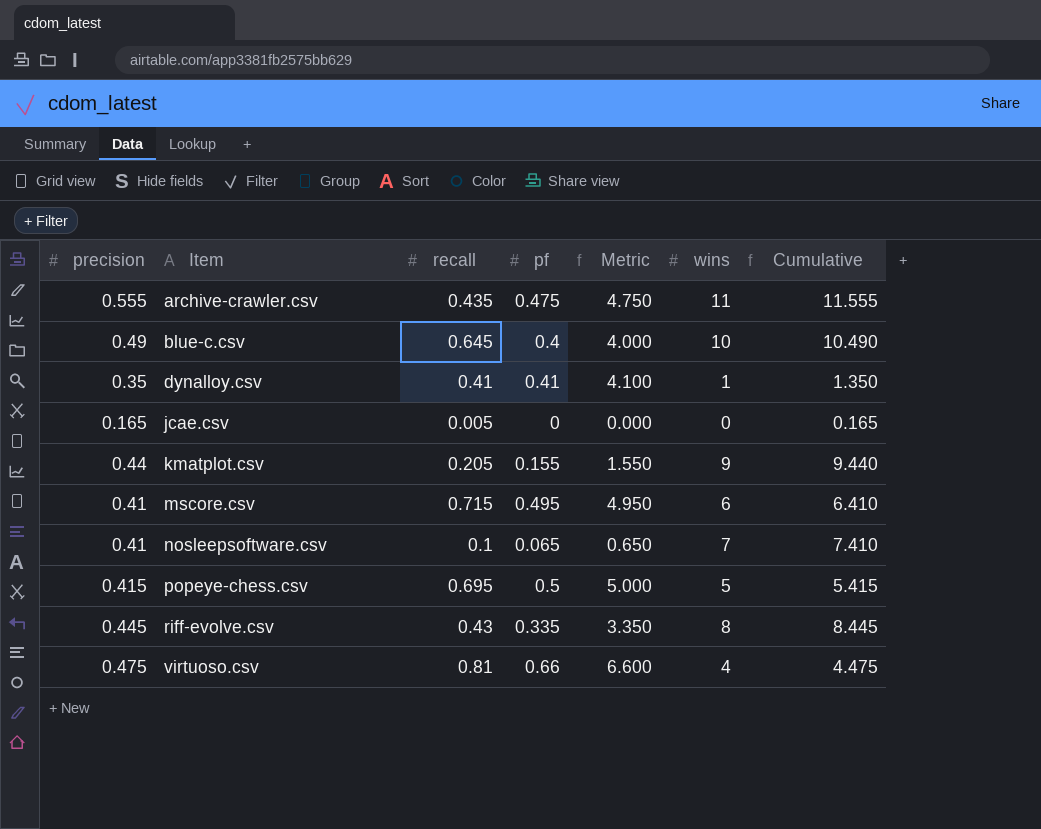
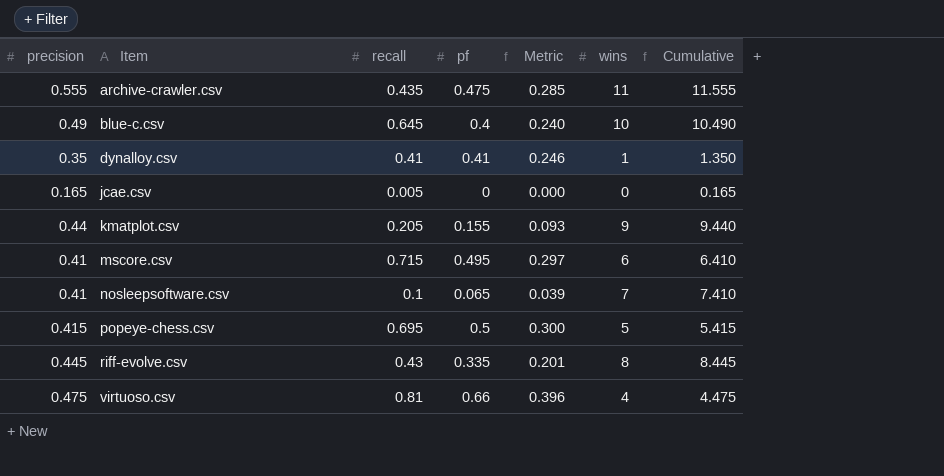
column Metric | formula: [pf] * 10 -> [pf] * 0.6

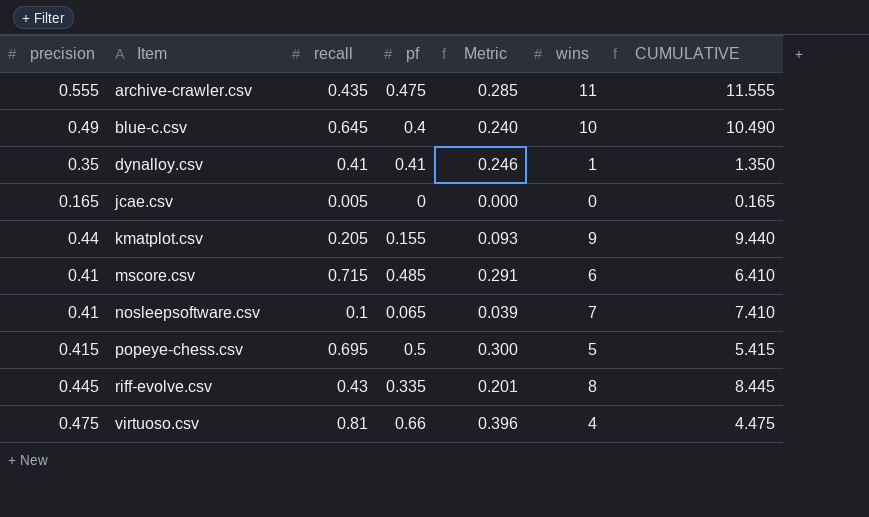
column name: Cumulative -> CUMULATIVE
mscore.csv | pf: 0.495 -> 0.485
mscore.csv | Metric: 0.297 -> 0.291

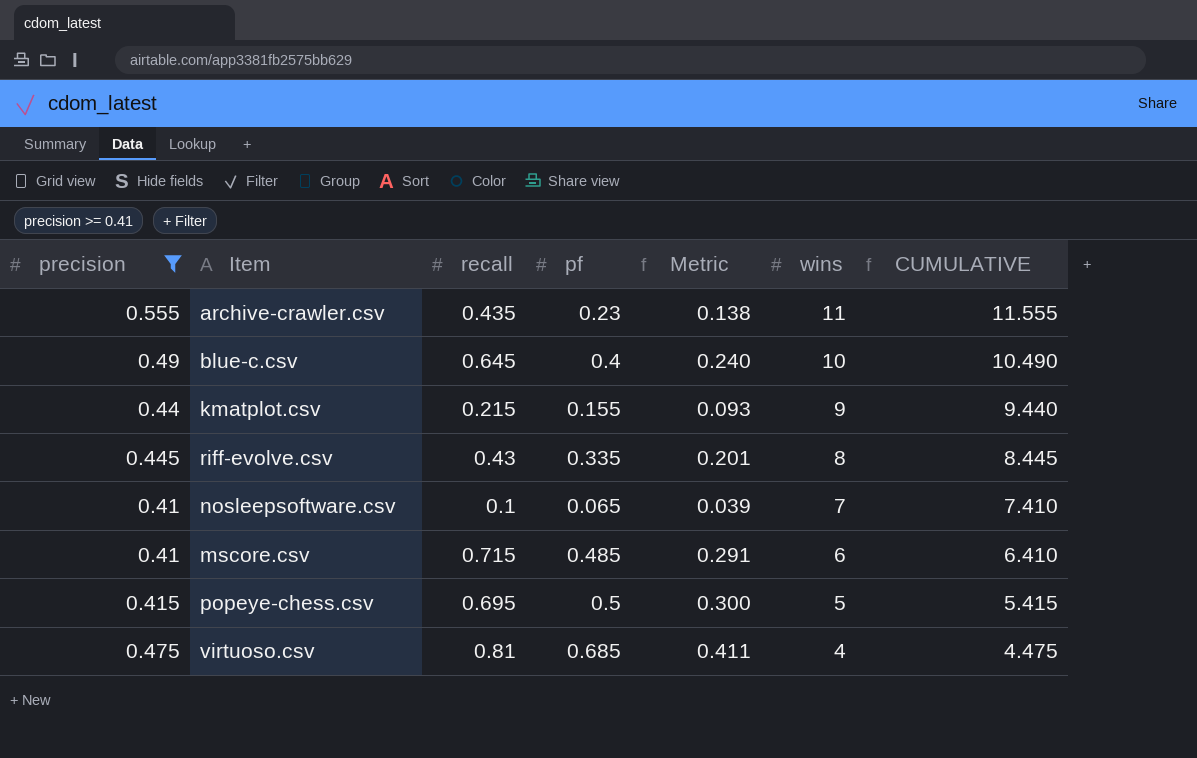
filter: none -> precision >= 0.41
row order: Item ascending -> wins descending
archive-crawler.csv | pf: 0.475 -> 0.23
archive-crawler.csv | Metric: 0.285 -> 0.138
kmatplot.csv | recall: 0.205 -> 0.215
virtuoso.csv | pf: 0.66 -> 0.685
virtuoso.csv | Metric: 0.396 -> 0.411

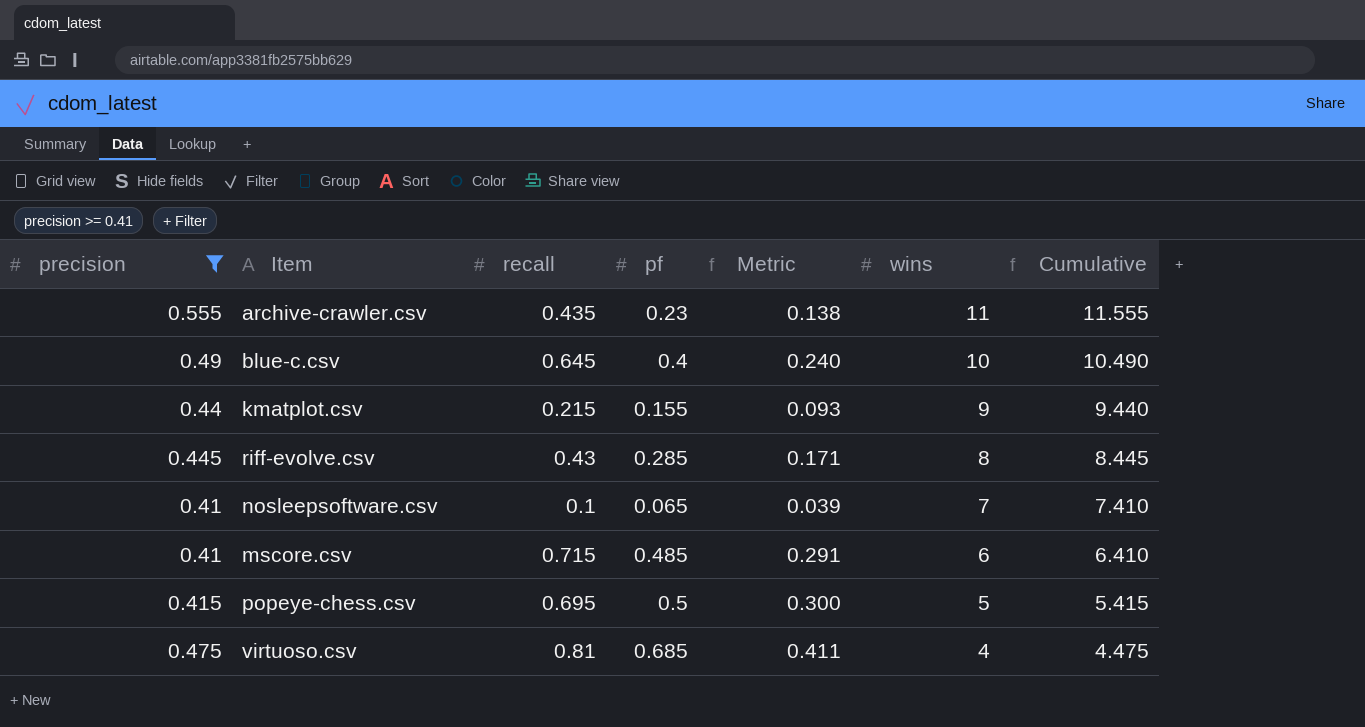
column name: CUMULATIVE -> Cumulative
riff-evolve.csv | pf: 0.335 -> 0.285
riff-evolve.csv | Metric: 0.201 -> 0.171

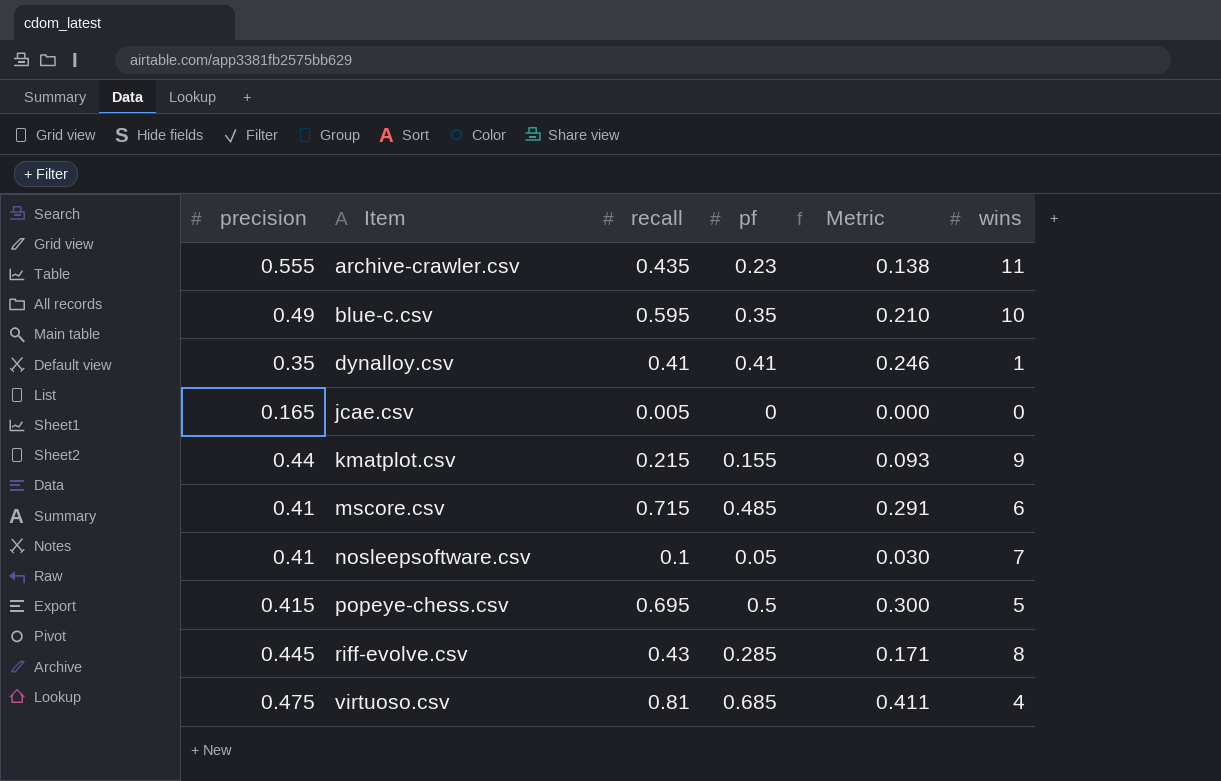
filter: precision >= 0.41 -> none
row order: wins descending -> Item ascending
column Cumulative | formula: [precision] + [wins] -> none
blue-c.csv | recall: 0.645 -> 0.595
blue-c.csv | pf: 0.4 -> 0.35
blue-c.csv | Metric: 0.240 -> 0.210
nosleepsoftware.csv | pf: 0.065 -> 0.05
nosleepsoftware.csv | Metric: 0.039 -> 0.030

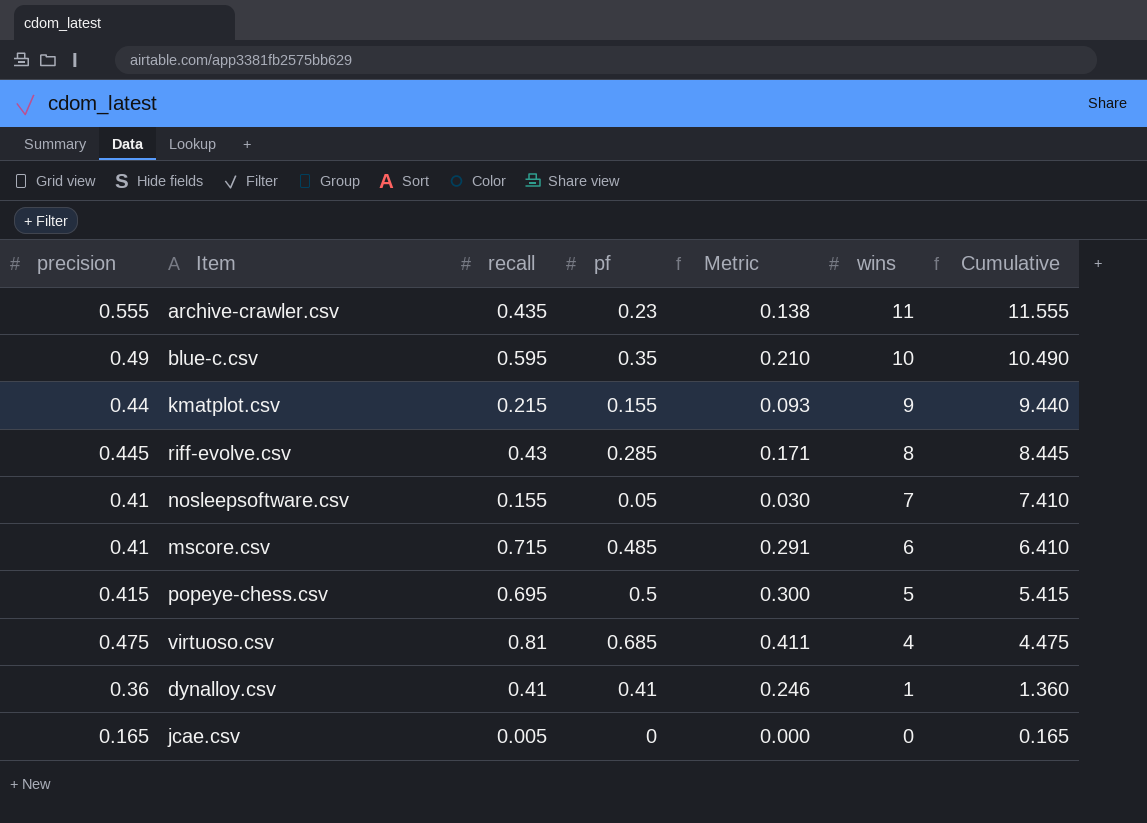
row order: Item ascending -> wins descending
column Cumulative | formula: none -> [precision] + [wins]
nosleepsoftware.csv | recall: 0.1 -> 0.155
dynalloy.csv | precision: 0.35 -> 0.36

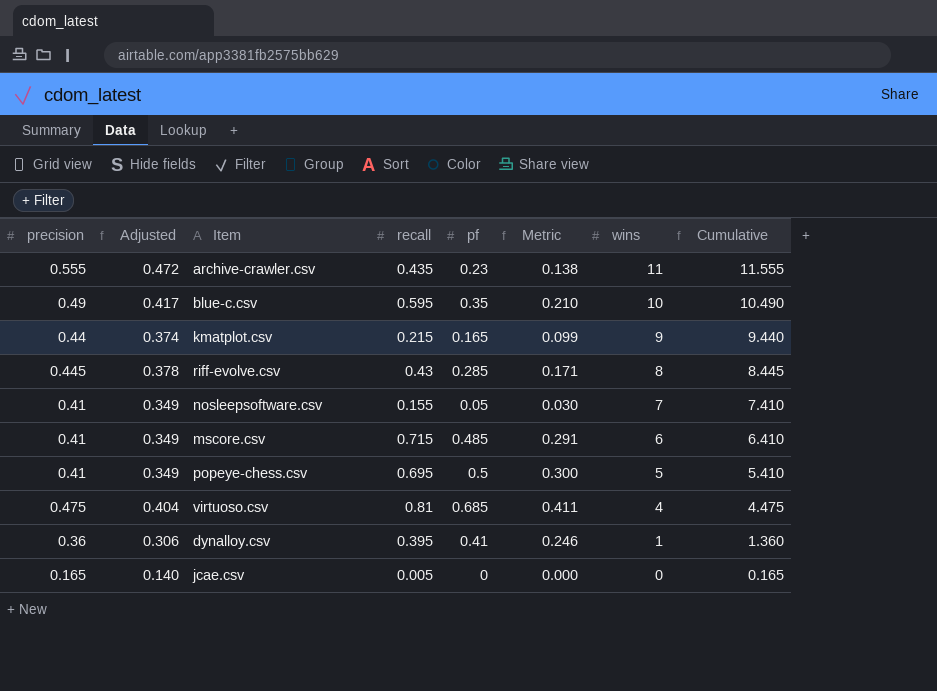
column Adjusted | formula: none -> [precision] * 0.85
kmatplot.csv | pf: 0.155 -> 0.165
kmatplot.csv | Metric: 0.093 -> 0.099
popeye-chess.csv | precision: 0.415 -> 0.41
popeye-chess.csv | Cumulative: 5.415 -> 5.410
dynalloy.csv | recall: 0.41 -> 0.395

